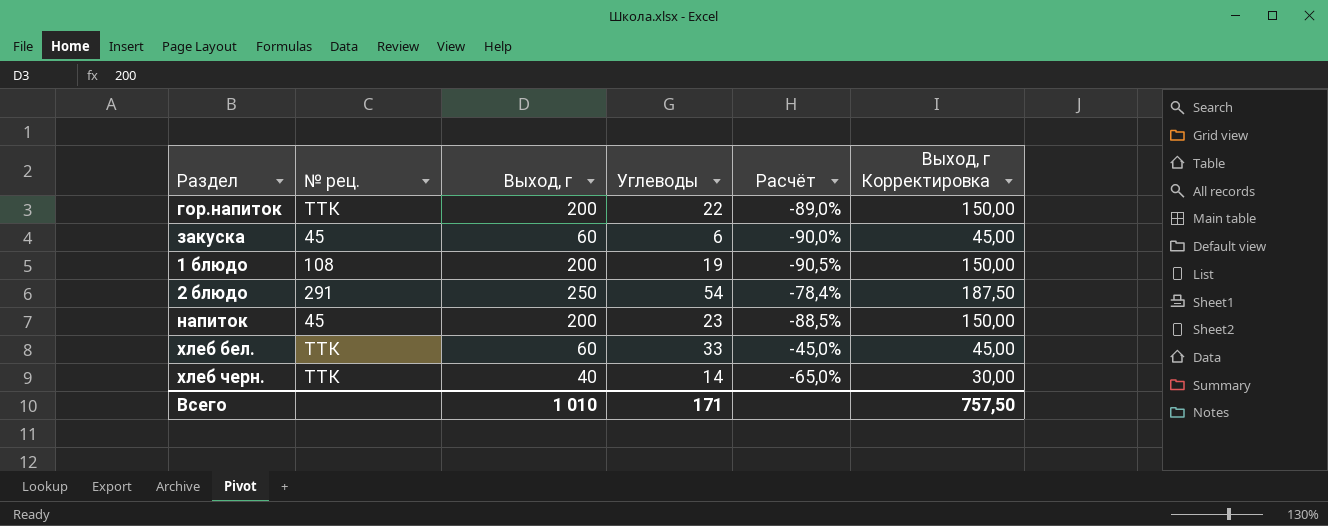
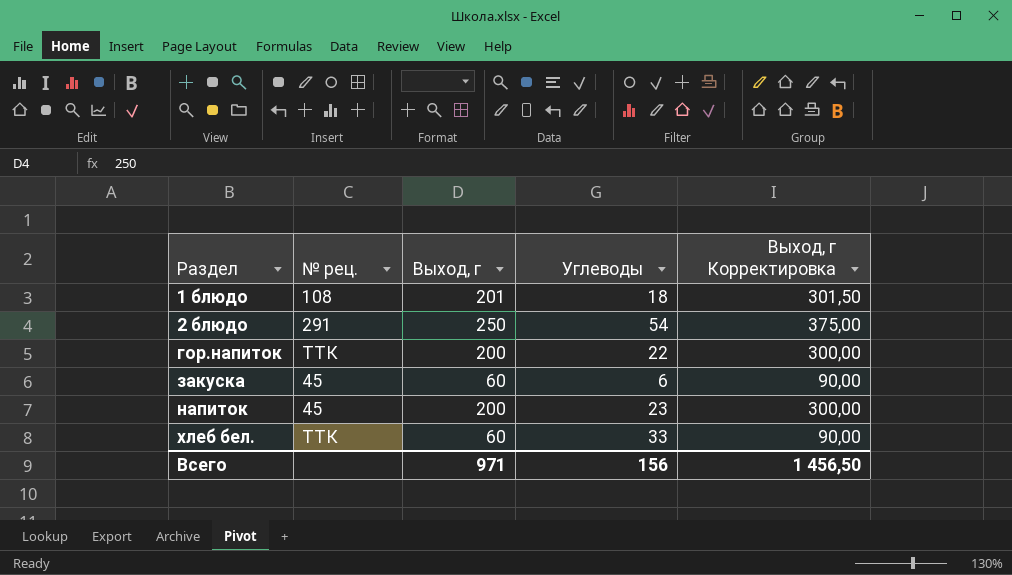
row order: none -> Раздел ascending
column Расчёт | formula: ([Углеводы] - [Выход, г]) / [Выход, г] -> none
column Выход, г Корректировка | formula: [Выход, г] * 0,75 -> [Выход, г] * 1,5
row хлеб черн.: ТТК | 40 | 14 | -65,0% | 30,00 -> none
1 блюдо | Выход, г: 200 -> 201
1 блюдо | Углеводы: 19 -> 18
Всего | Выход, г: 1 010 -> 971
Всего | Углеводы: 171 -> 156
Всего | Выход, г Корректировка: 757,50 -> 1 456,50

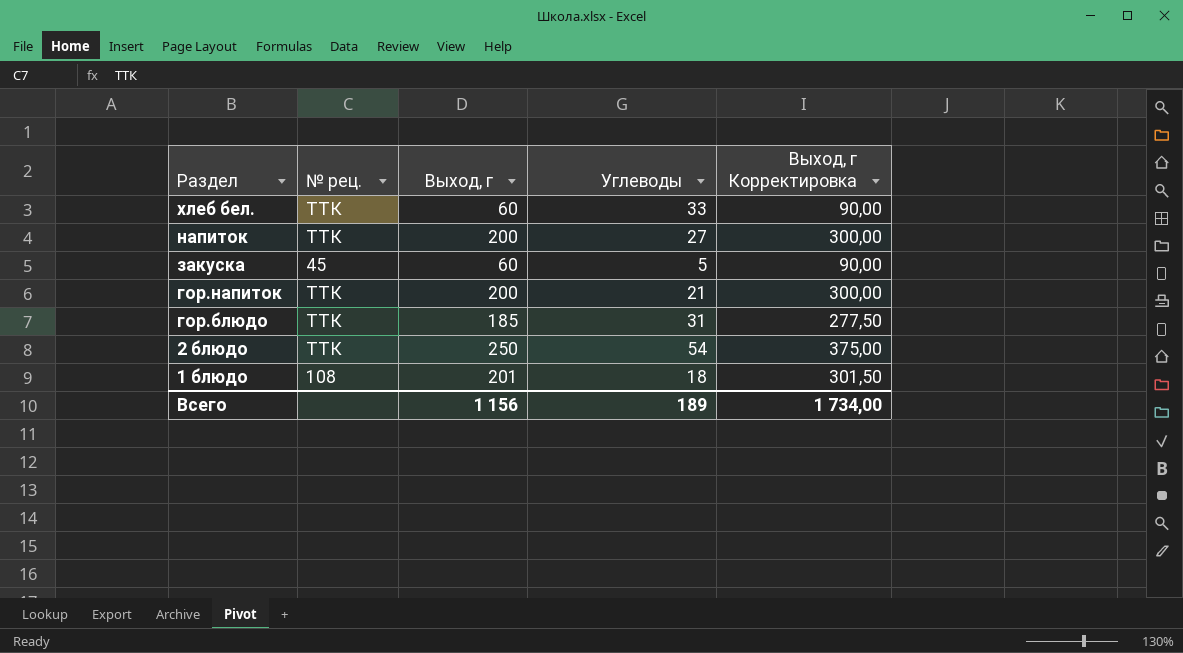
row order: Раздел ascending -> Раздел descending
напиток | № рец.: 45 -> ТТК
напиток | Углеводы: 23 -> 27
закуска | Углеводы: 6 -> 5
гор.напиток | Углеводы: 22 -> 21
row гор.блюдо: none -> ТТК | 185 | 31 | 277,50
2 блюдо | № рец.: 291 -> ТТК
Всего | Выход, г: 971 -> 1 156
Всего | Углеводы: 156 -> 189
Всего | Выход, г Корректировка: 1 456,50 -> 1 734,00

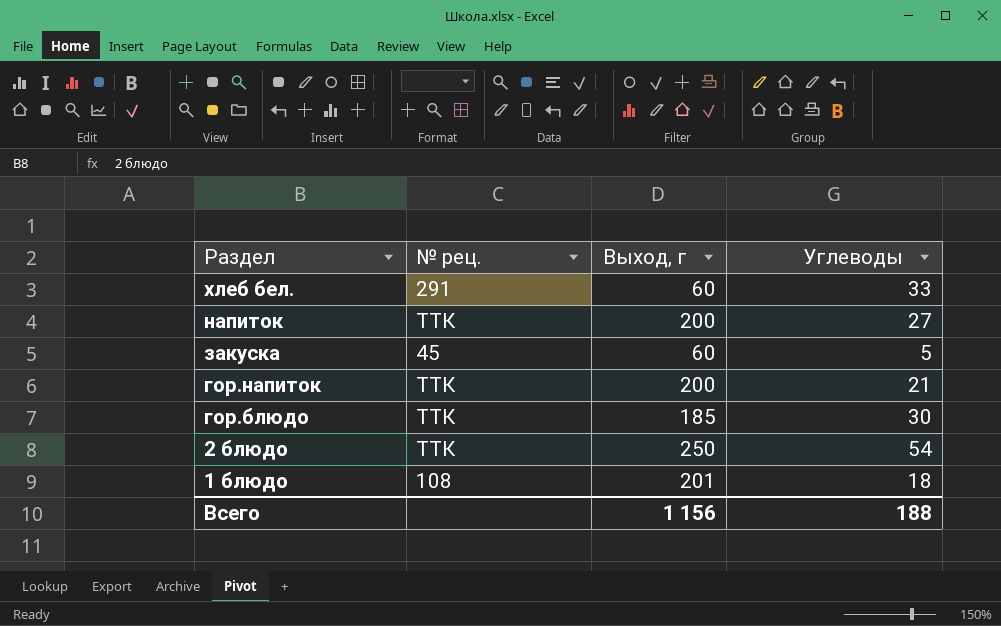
column Выход, г Корректировка | formula: [Выход, г] * 1,5 -> none
хлеб бел. | № рец.: ТТК -> 291
гор.блюдо | Углеводы: 31 -> 30
Всего | Углеводы: 189 -> 188

